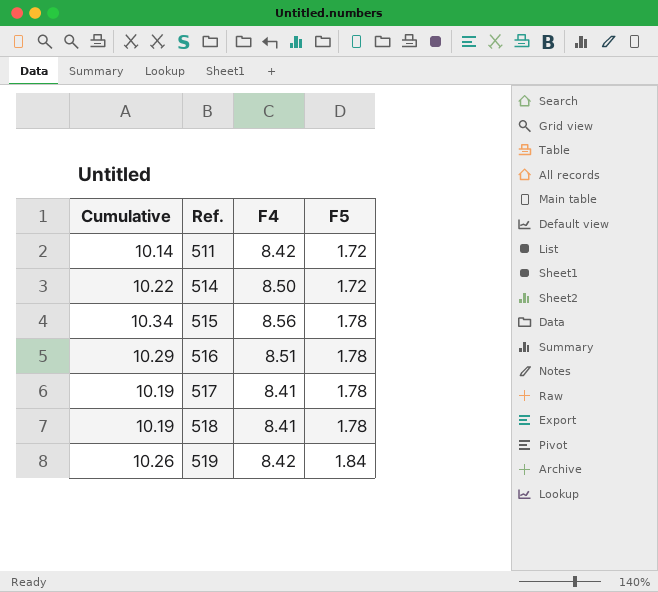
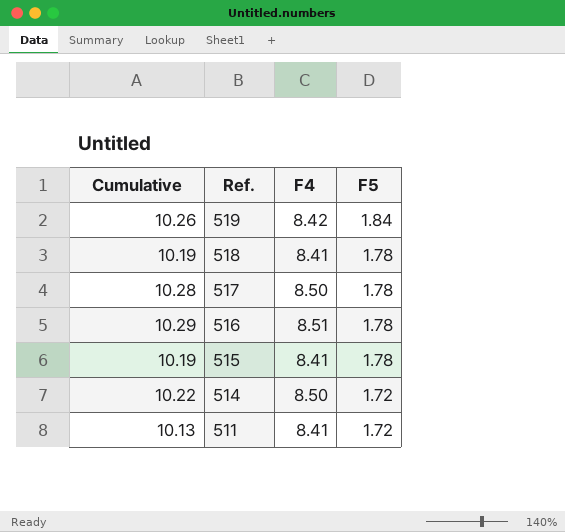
row order: Ref. ascending -> Ref. descending
517 | Cumulative: 10.19 -> 10.28
517 | F4: 8.41 -> 8.50
515 | Cumulative: 10.34 -> 10.19
515 | F4: 8.56 -> 8.41
511 | Cumulative: 10.14 -> 10.13
511 | F4: 8.42 -> 8.41

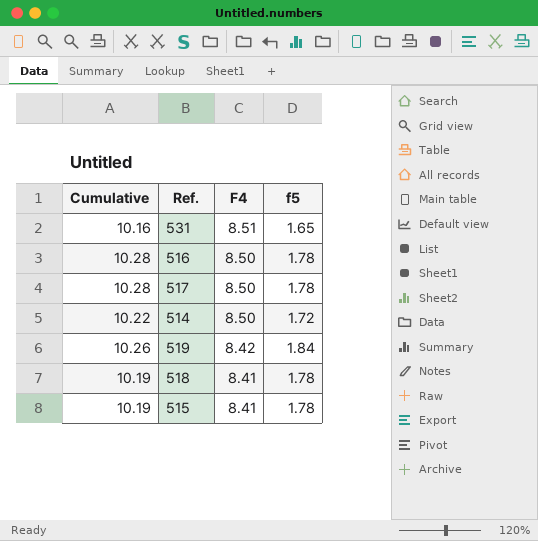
row order: Ref. descending -> F4 descending
column name: F5 -> f5
row 511: 10.13 | 8.41 | 1.72 -> none
row 531: none -> 10.16 | 8.51 | 1.65
516 | Cumulative: 10.29 -> 10.28
516 | F4: 8.51 -> 8.50

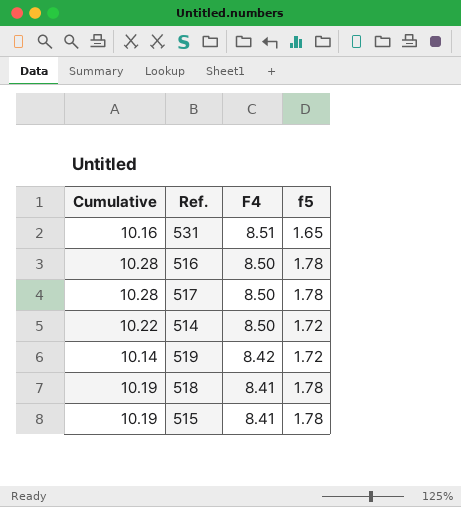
519 | Cumulative: 10.26 -> 10.14
519 | f5: 1.84 -> 1.72

